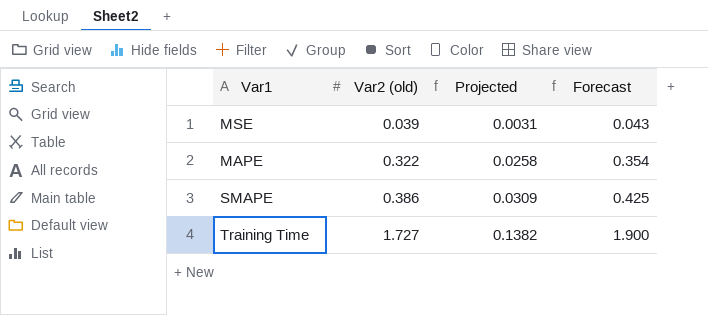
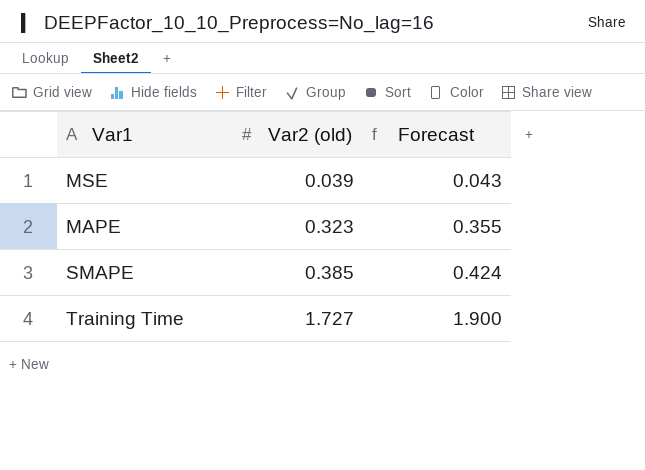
column Projected | formula: [Var2 (old)] * 0.08 -> none
MAPE | Var2 (old): 0.322 -> 0.323
MAPE | Forecast: 0.354 -> 0.355
SMAPE | Var2 (old): 0.386 -> 0.385
SMAPE | Forecast: 0.425 -> 0.424

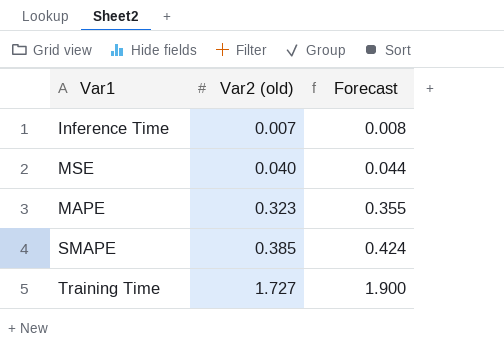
row Inference Time: none -> 0.007 | 0.008
MSE | Var2 (old): 0.039 -> 0.040
MSE | Forecast: 0.043 -> 0.044

